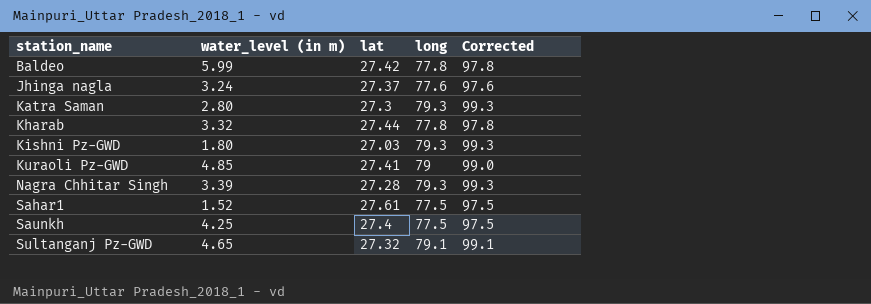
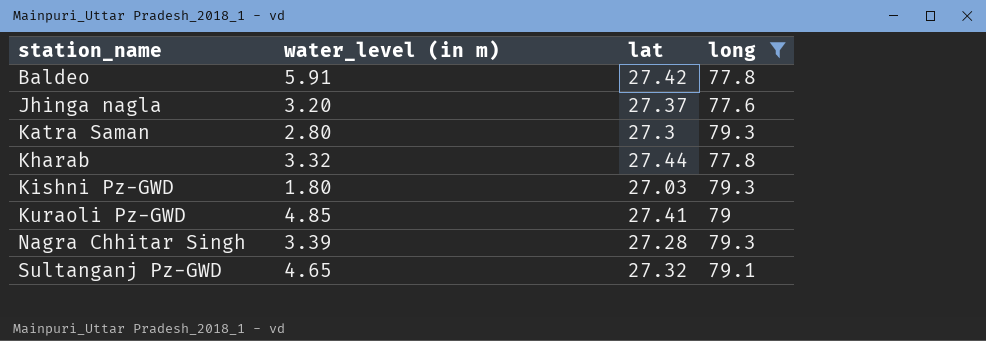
filter: none -> long != 77.5
column Corrected | formula: [long] + 20 -> none
Baldeo | water_level (in m): 5.99 -> 5.91
Jhinga nagla | water_level (in m): 3.24 -> 3.20

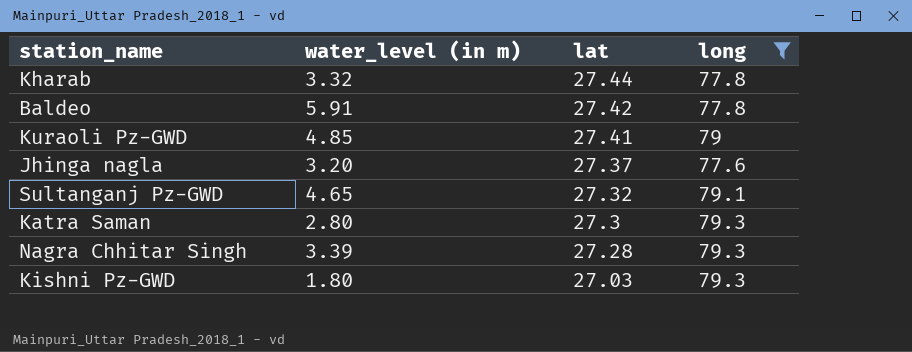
row order: station_name ascending -> lat descending

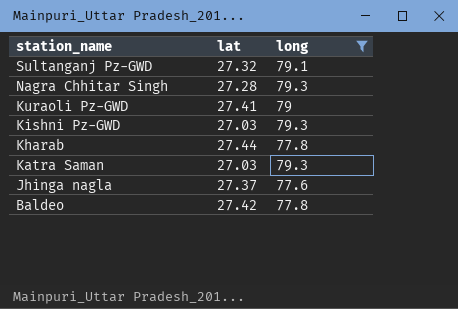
row order: lat descending -> station_name descending
column water_level (in m) | position: 2 -> none
Katra Saman | lat: 27.3 -> 27.03

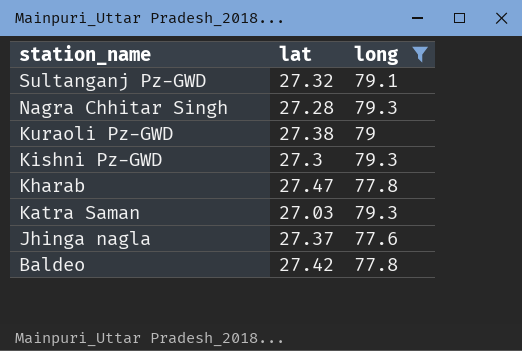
Kuraoli Pz-GWD | lat: 27.41 -> 27.38
Kishni Pz-GWD | lat: 27.03 -> 27.3
Kharab | lat: 27.44 -> 27.47

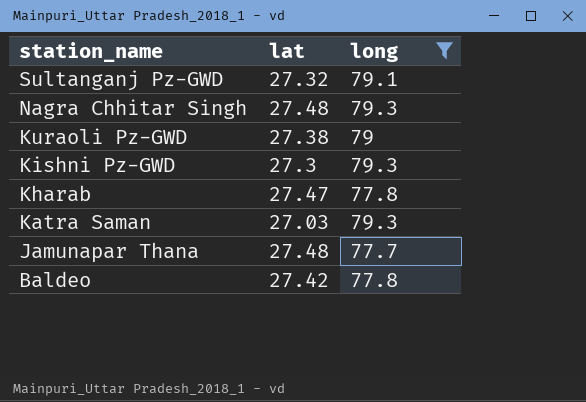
row Jhinga nagla: 27.37 | 77.6 -> none
Nagra Chhitar Singh | lat: 27.28 -> 27.48
row Jamunapar Thana: none -> 27.48 | 77.7

